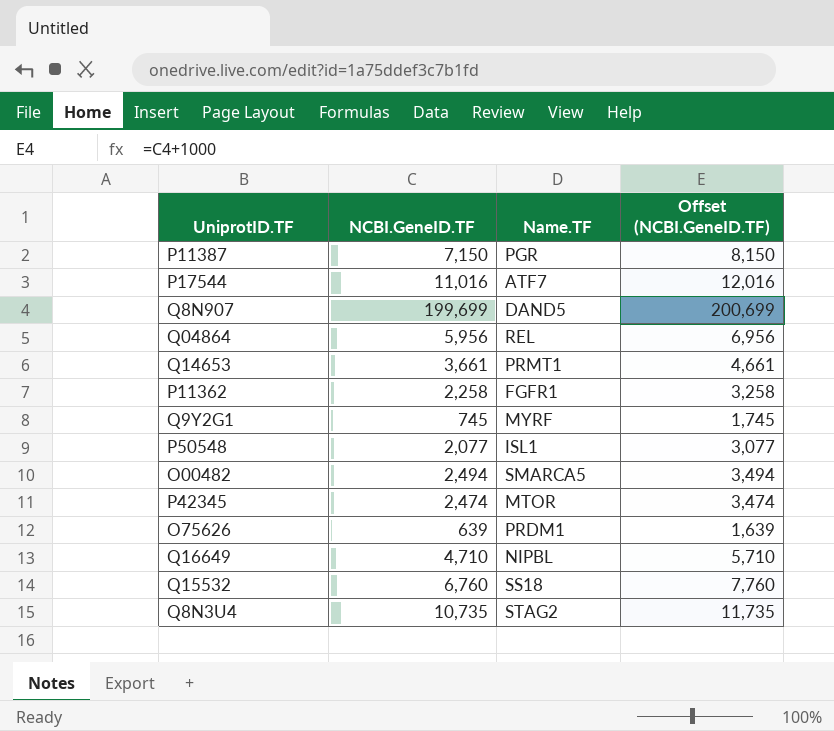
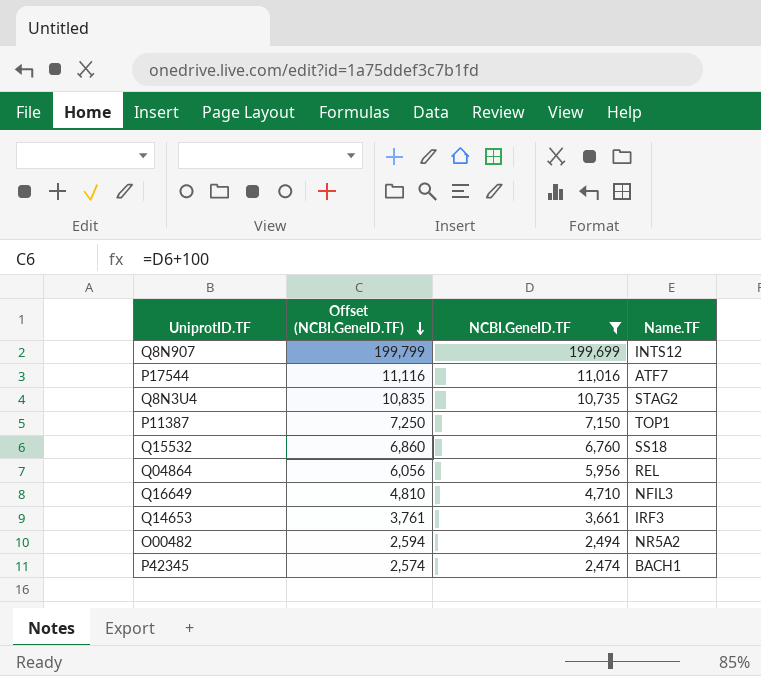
filter: none -> NCBI.GeneID.TF >= 2,474
row order: none -> Offset (NCBI.GeneID.TF) descending
column Offset (NCBI.GeneID.TF) | formula: [NCBI.GeneID.TF] + 1000 -> [NCBI.GeneID.TF] + 100
column Offset (NCBI.GeneID.TF) | position: 4 -> 2
Q8N907 | Name.TF: DAND5 -> INTS12
P11387 | Name.TF: PGR -> TOP1
Q16649 | Name.TF: NIPBL -> NFIL3
Q14653 | Name.TF: PRMT1 -> IRF3
O00482 | Name.TF: SMARCA5 -> NR5A2
P42345 | Name.TF: MTOR -> BACH1

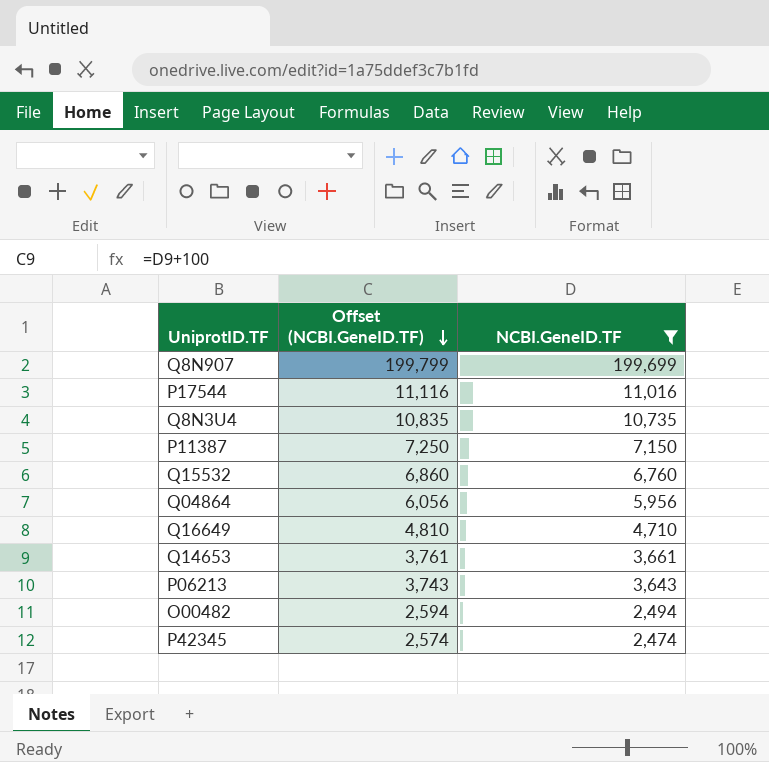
column Name.TF | position: 4 -> none
row P06213: none -> 3,743 | 3,643

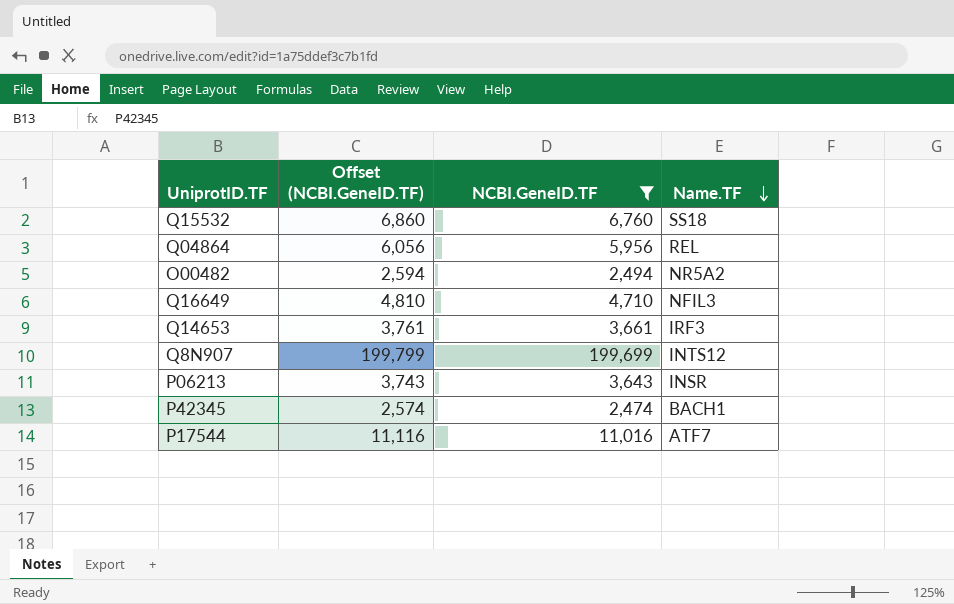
row order: Offset (NCBI.GeneID.TF) descending -> Name.TF descending
column Name.TF | position: none -> 4
row Q8N3U4: 10,835 | 10,735 -> none
row P11387: 7,250 | 7,150 -> none

